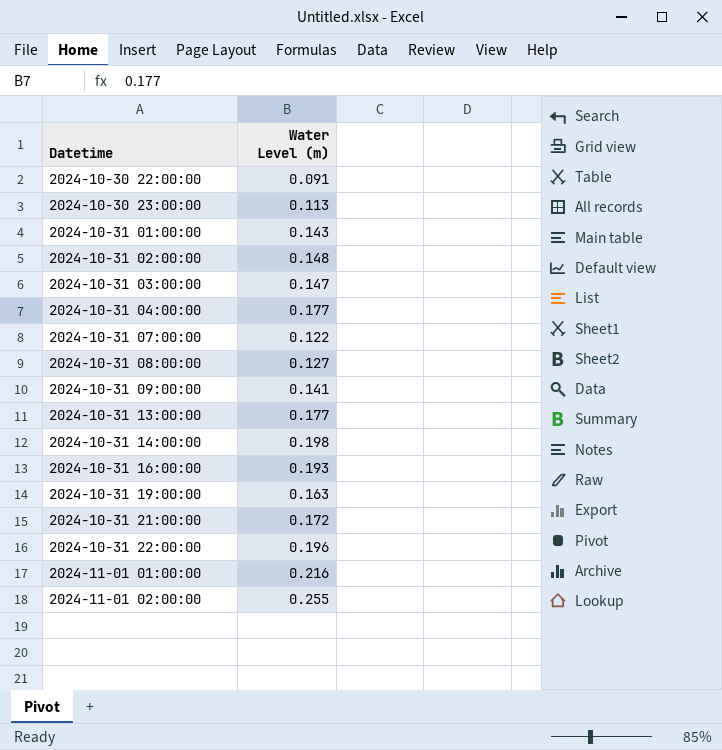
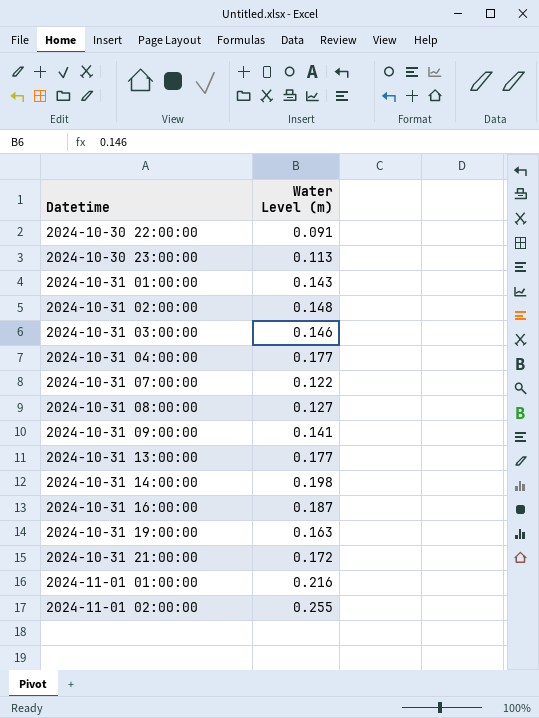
row 2024-10-31 22:00:00: 0.196 -> none
2024-10-31 03:00:00 | Water Level (m): 0.147 -> 0.146
2024-10-31 16:00:00 | Water Level (m): 0.193 -> 0.187

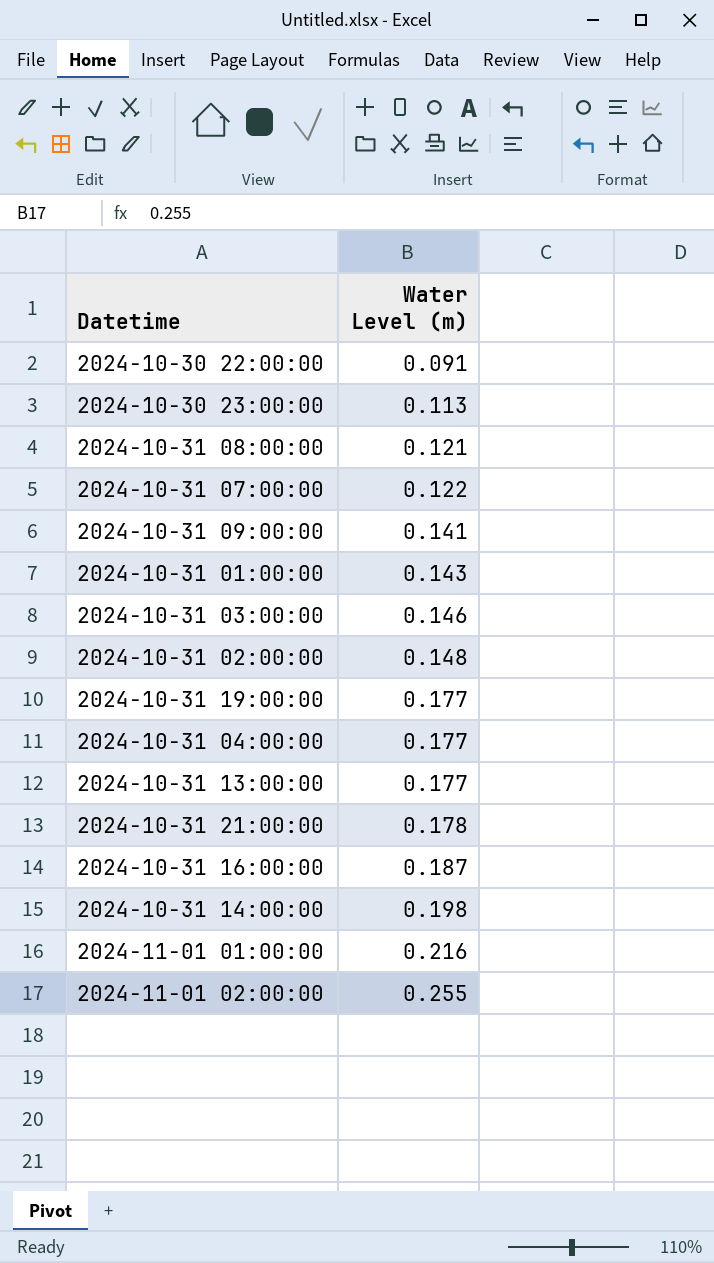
row order: Datetime ascending -> Water Level (m) ascending
2024-10-31 08:00:00 | Water Level (m): 0.127 -> 0.121
2024-10-31 19:00:00 | Water Level (m): 0.163 -> 0.177
2024-10-31 21:00:00 | Water Level (m): 0.172 -> 0.178

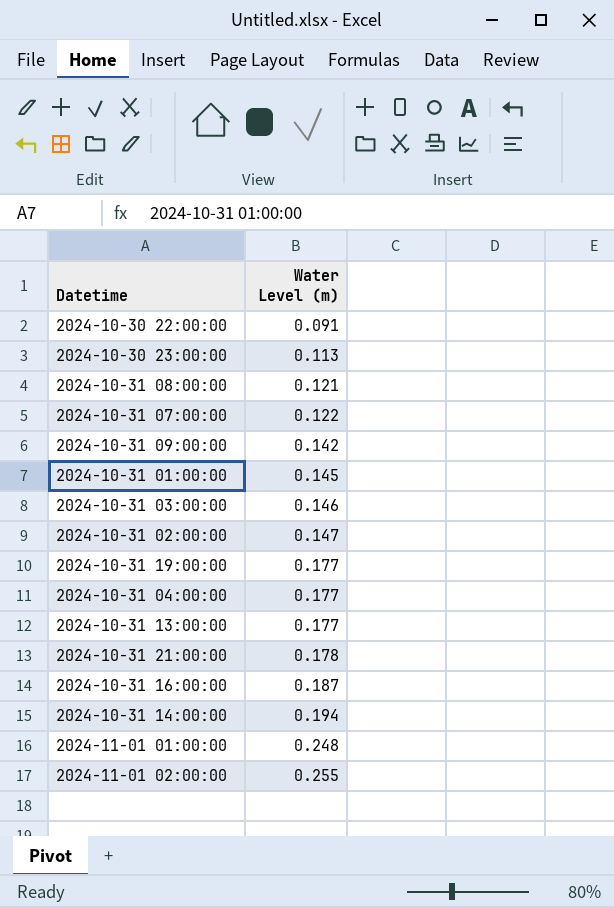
2024-10-31 09:00:00 | Water Level (m): 0.141 -> 0.142
2024-10-31 01:00:00 | Water Level (m): 0.143 -> 0.145
2024-10-31 02:00:00 | Water Level (m): 0.148 -> 0.147
2024-10-31 14:00:00 | Water Level (m): 0.198 -> 0.194
2024-11-01 01:00:00 | Water Level (m): 0.216 -> 0.248

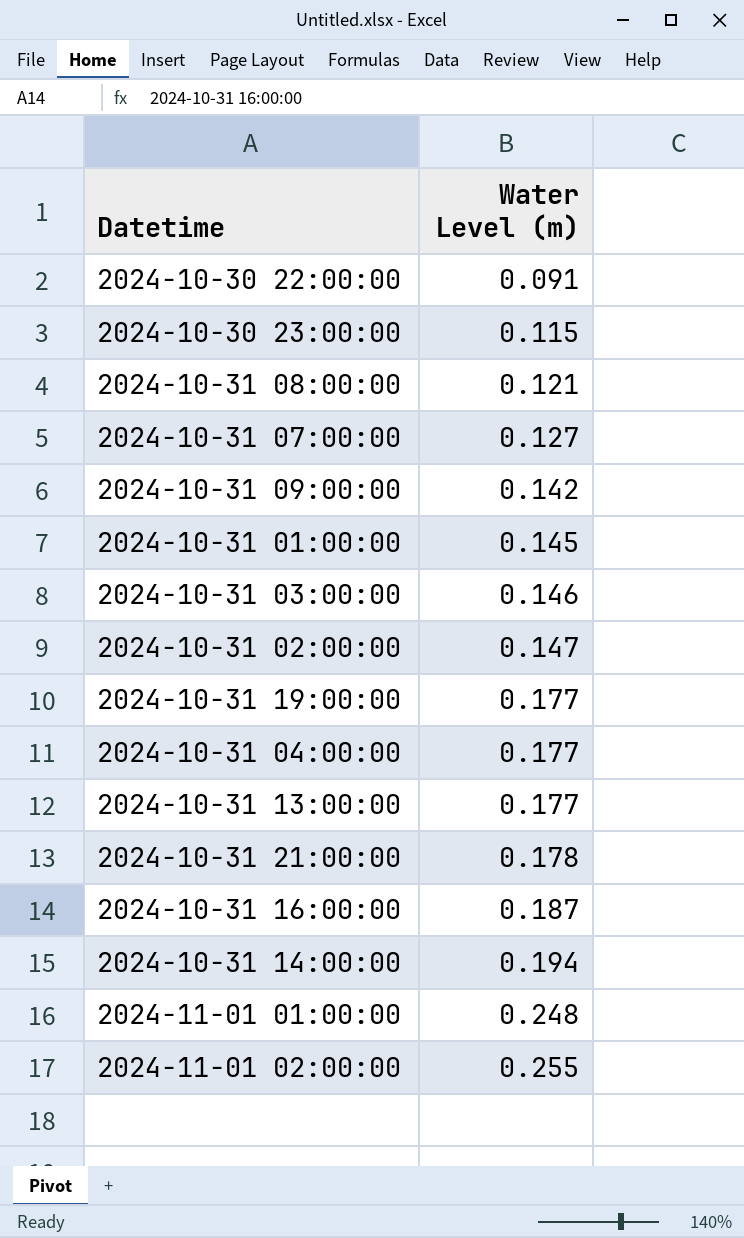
2024-10-30 23:00:00 | Water Level (m): 0.113 -> 0.115
2024-10-31 07:00:00 | Water Level (m): 0.122 -> 0.127

